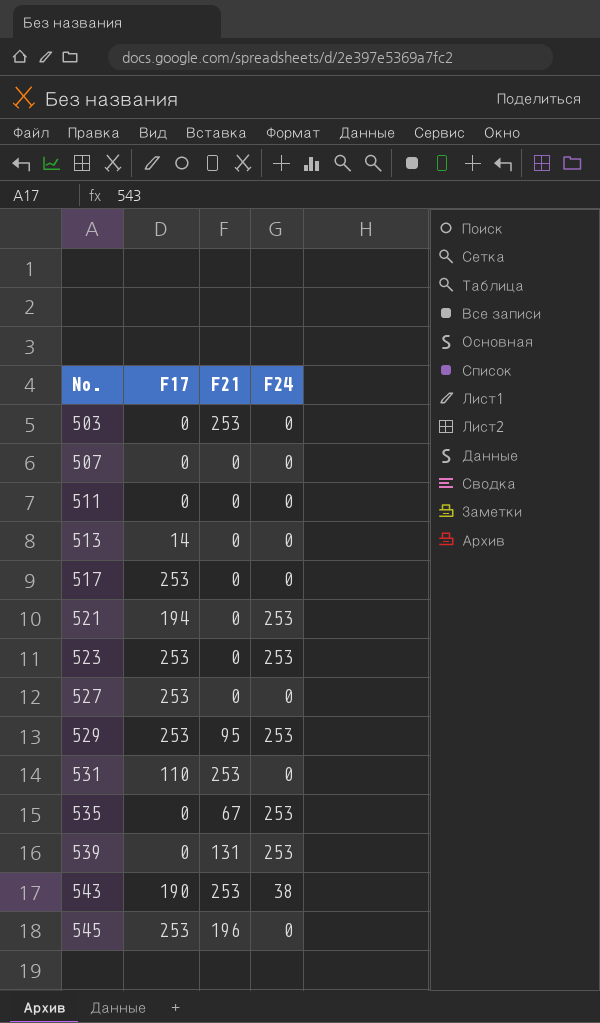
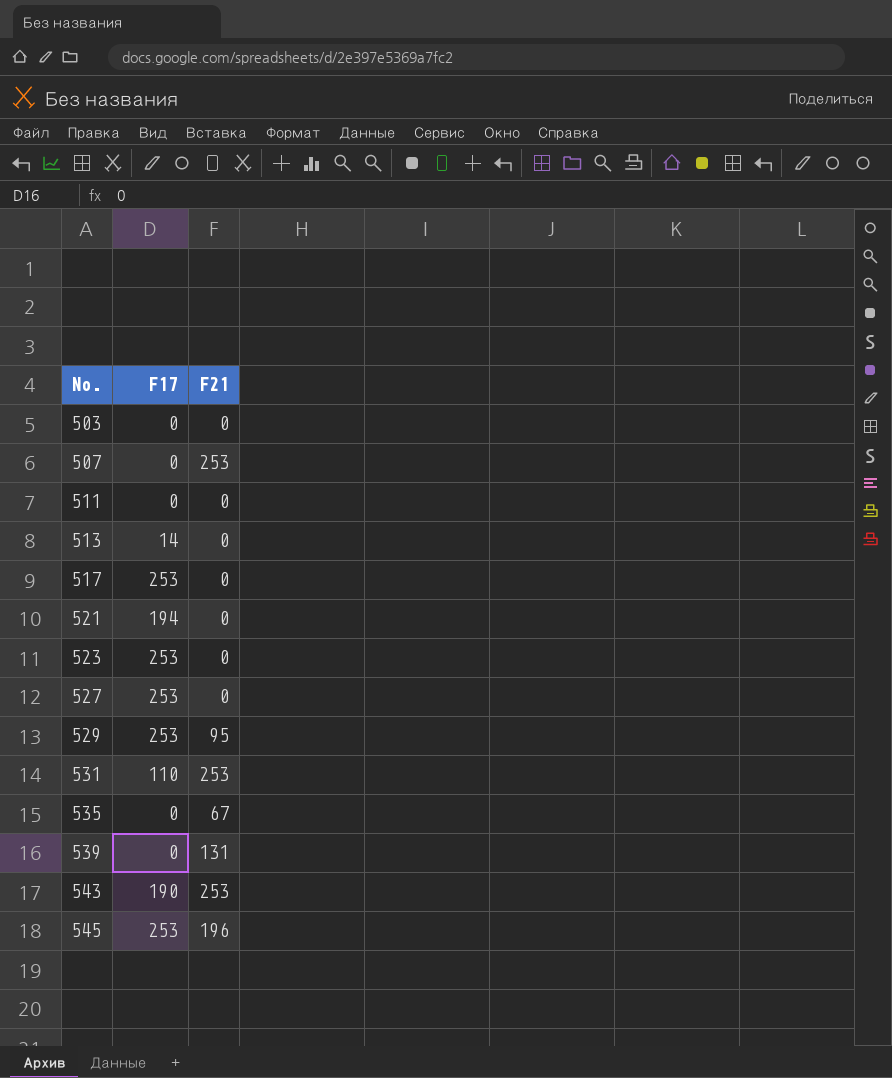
column F24 | position: 4 -> none
503 | F21: 253 -> 0
507 | F21: 0 -> 253

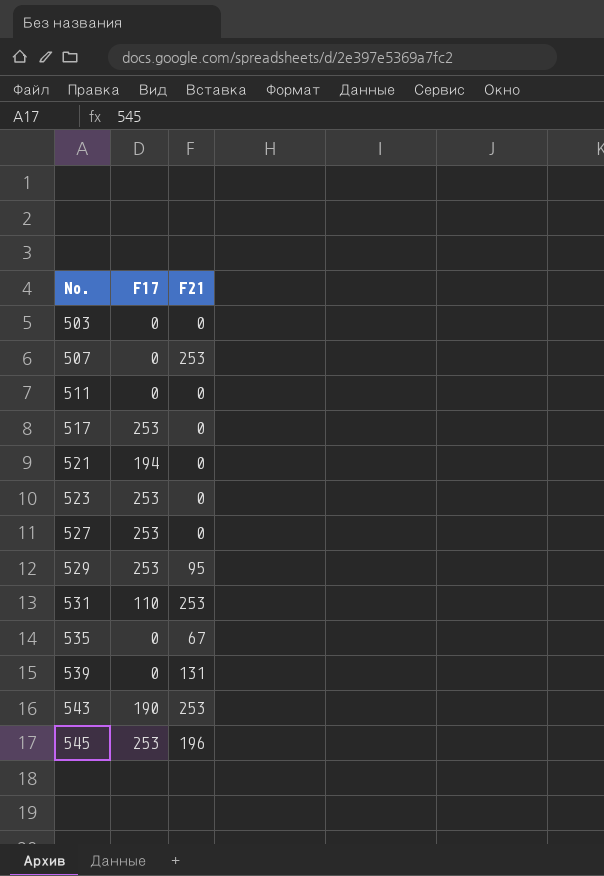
row 513: 14 | 0 -> none

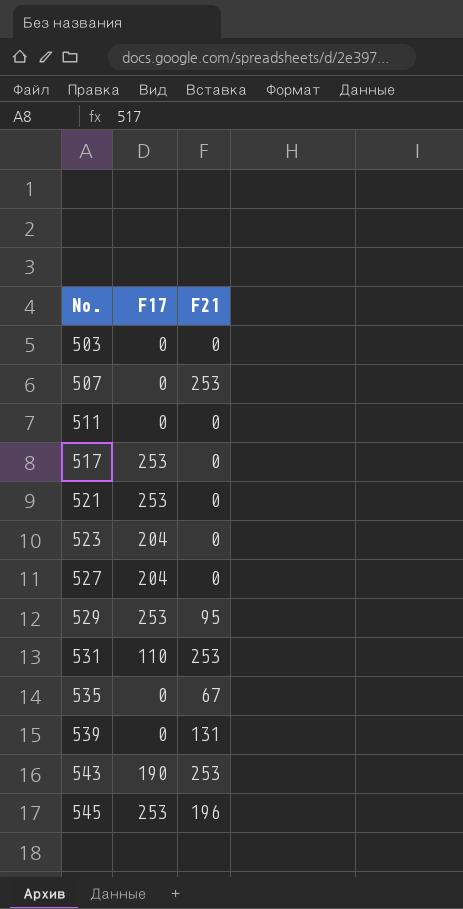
521 | F17: 194 -> 253
523 | F17: 253 -> 204
527 | F17: 253 -> 204

